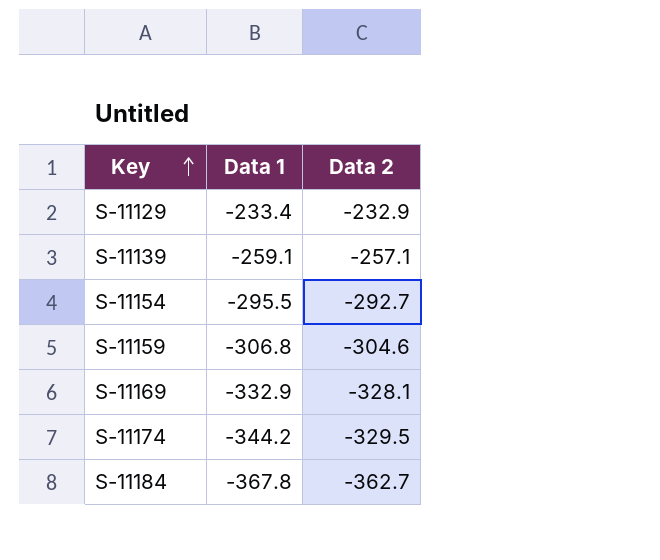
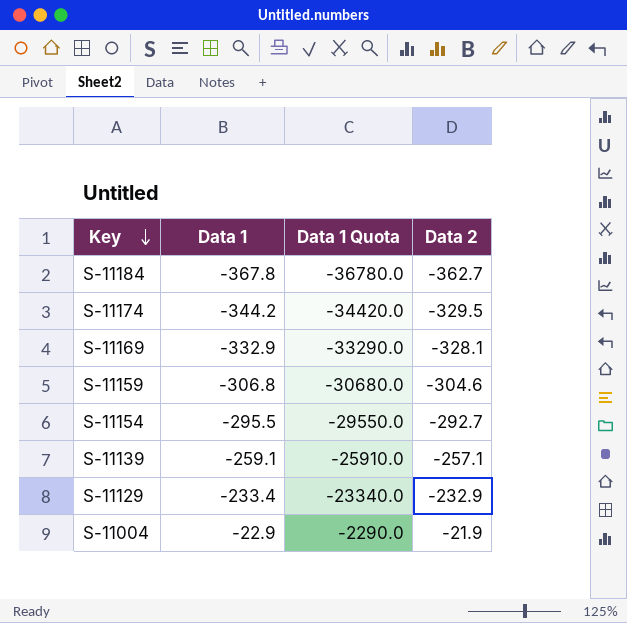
row order: Key ascending -> Key descending
column Data 1 Quota | formula: none -> [Data 1] * 100
row S-11004: none -> -22.9 | -2290.0 | -21.9

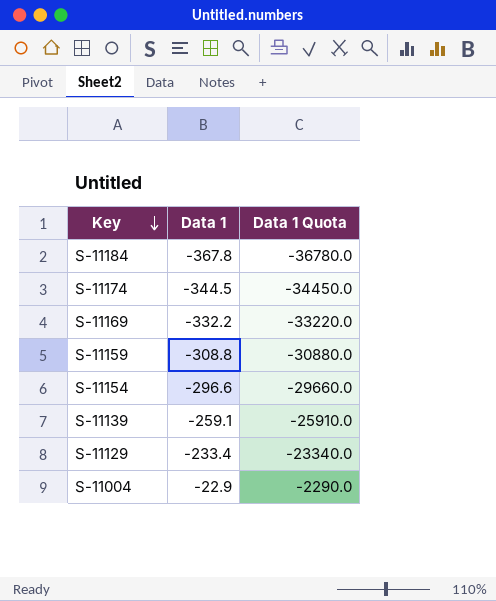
column Data 2 | position: 4 -> none
S-11174 | Data 1: -344.2 -> -344.5
S-11174 | Data 1 Quota: -34420.0 -> -34450.0
S-11169 | Data 1: -332.9 -> -332.2
S-11169 | Data 1 Quota: -33290.0 -> -33220.0
S-11159 | Data 1: -306.8 -> -308.8
S-11159 | Data 1 Quota: -30680.0 -> -30880.0
S-11154 | Data 1: -295.5 -> -296.6
S-11154 | Data 1 Quota: -29550.0 -> -29660.0

